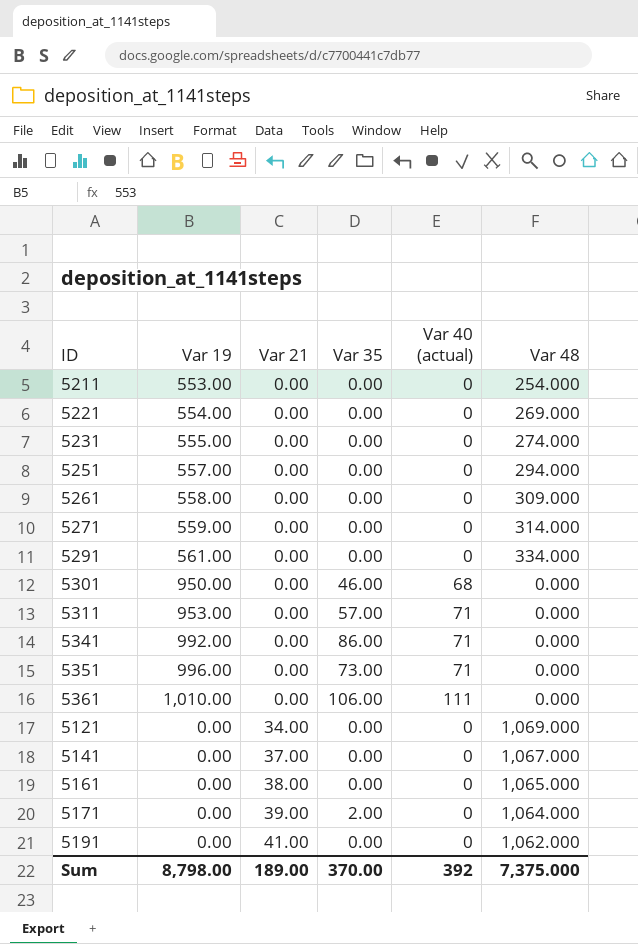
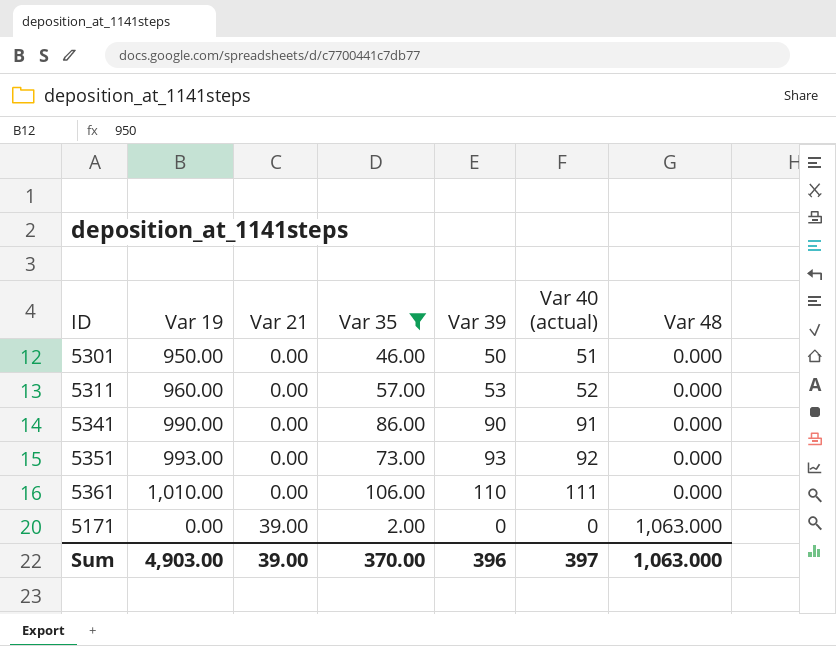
filter: none -> Var 35 != 0.00
column Var 39 | position: none -> 5
5301 | Var 40 (actual): 68 -> 51
5311 | Var 19: 953.00 -> 960.00
5311 | Var 40 (actual): 71 -> 52
5341 | Var 19: 992.00 -> 990.00
5341 | Var 40 (actual): 71 -> 91
5351 | Var 19: 996.00 -> 993.00
5351 | Var 40 (actual): 71 -> 92
5171 | Var 48: 1,064.000 -> 1,063.000
Sum | Var 19: 8,798.00 -> 4,903.00
Sum | Var 21: 189.00 -> 39.00
Sum | Var 40 (actual): 392 -> 397
Sum | Var 48: 7,375.000 -> 1,063.000

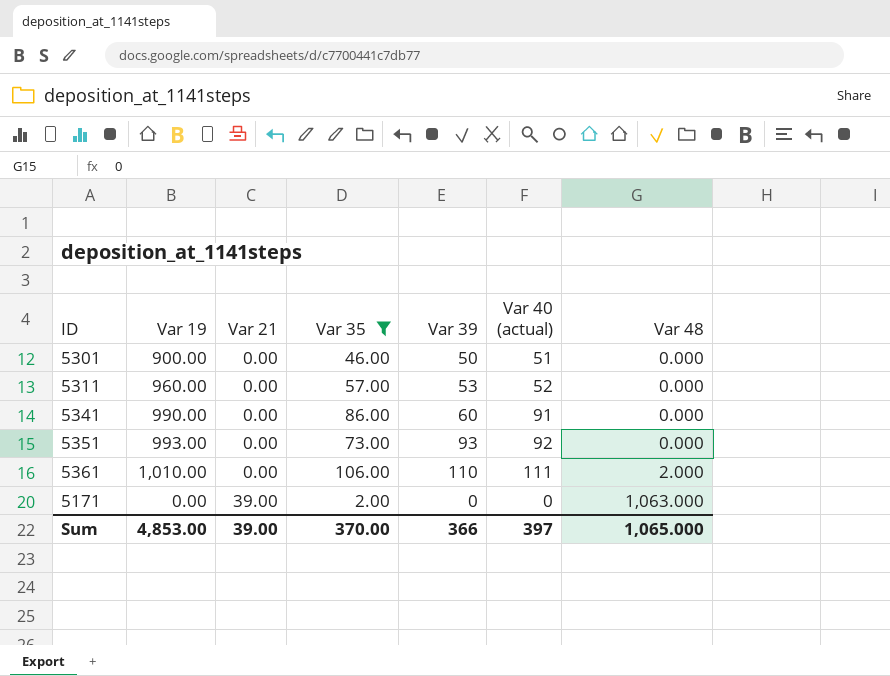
5301 | Var 19: 950.00 -> 900.00
5341 | Var 39: 90 -> 60
5361 | Var 48: 0.000 -> 2.000
Sum | Var 19: 4,903.00 -> 4,853.00
Sum | Var 39: 396 -> 366
Sum | Var 48: 1,063.000 -> 1,065.000

